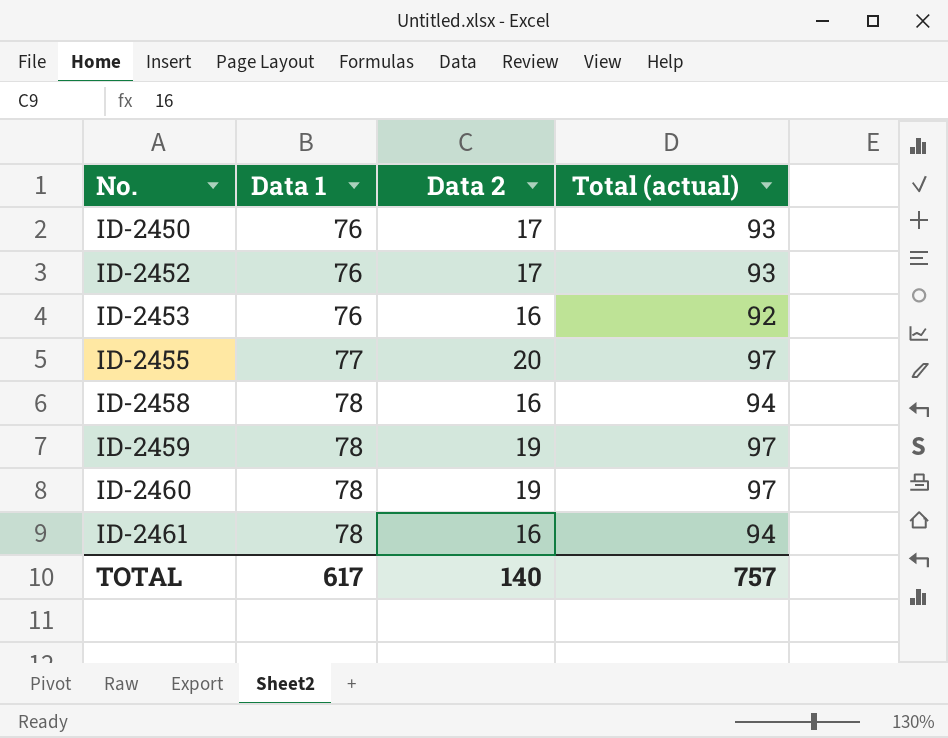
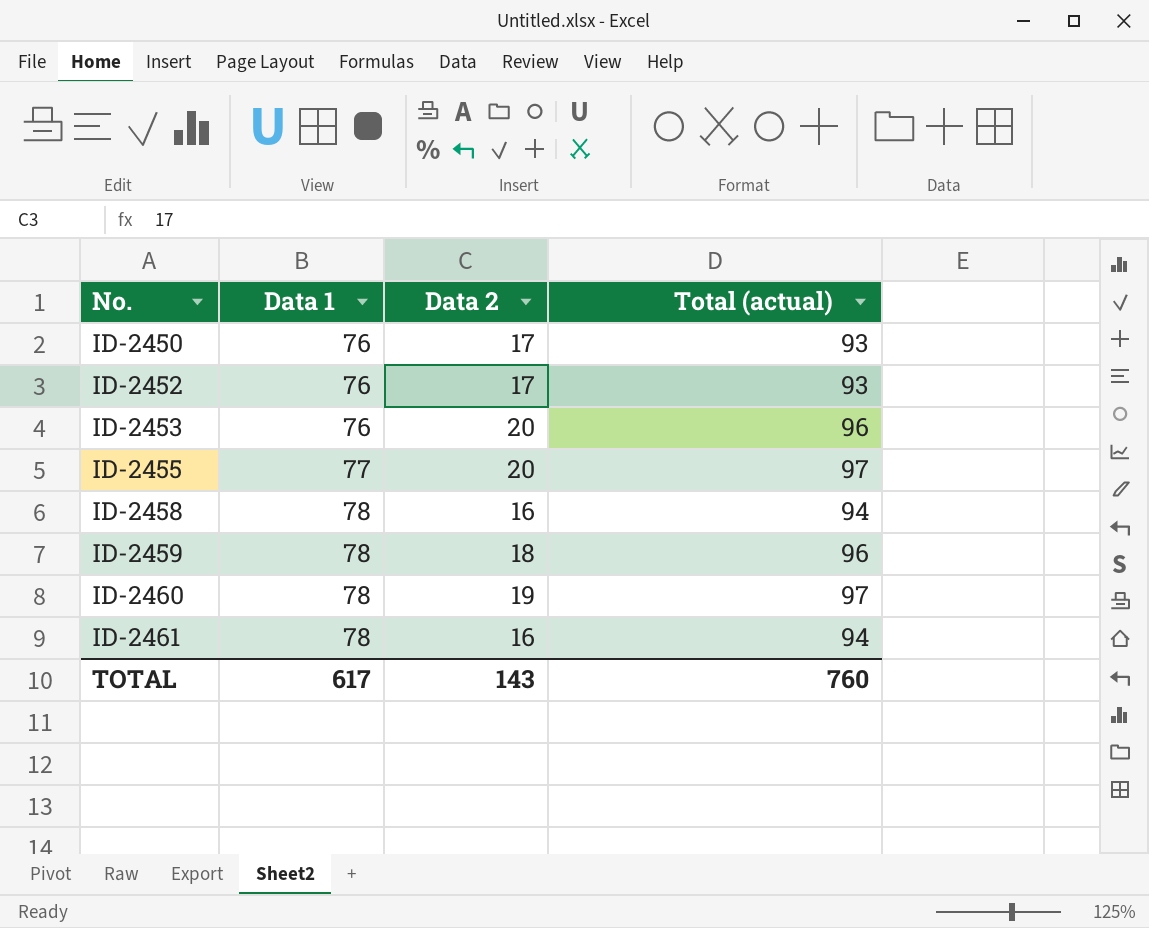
ID-2453 | Data 2: 16 -> 20
ID-2453 | Total (actual): 92 -> 96
ID-2459 | Data 2: 19 -> 18
ID-2459 | Total (actual): 97 -> 96
TOTAL | Data 2: 140 -> 143
TOTAL | Total (actual): 757 -> 760

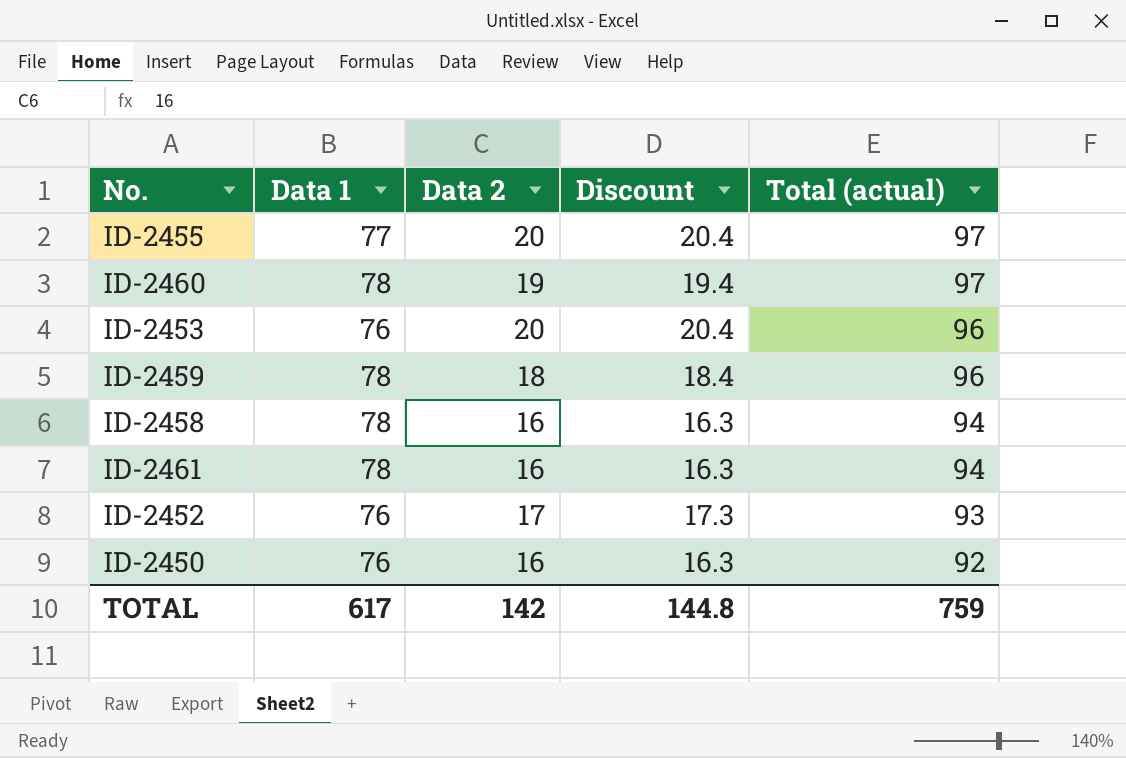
row order: No. ascending -> Total (actual) descending
column Discount | formula: none -> [Data 2] * 1.02
ID-2450 | Data 2: 17 -> 16
ID-2450 | Total (actual): 93 -> 92
TOTAL | Data 2: 143 -> 142
TOTAL | Total (actual): 760 -> 759

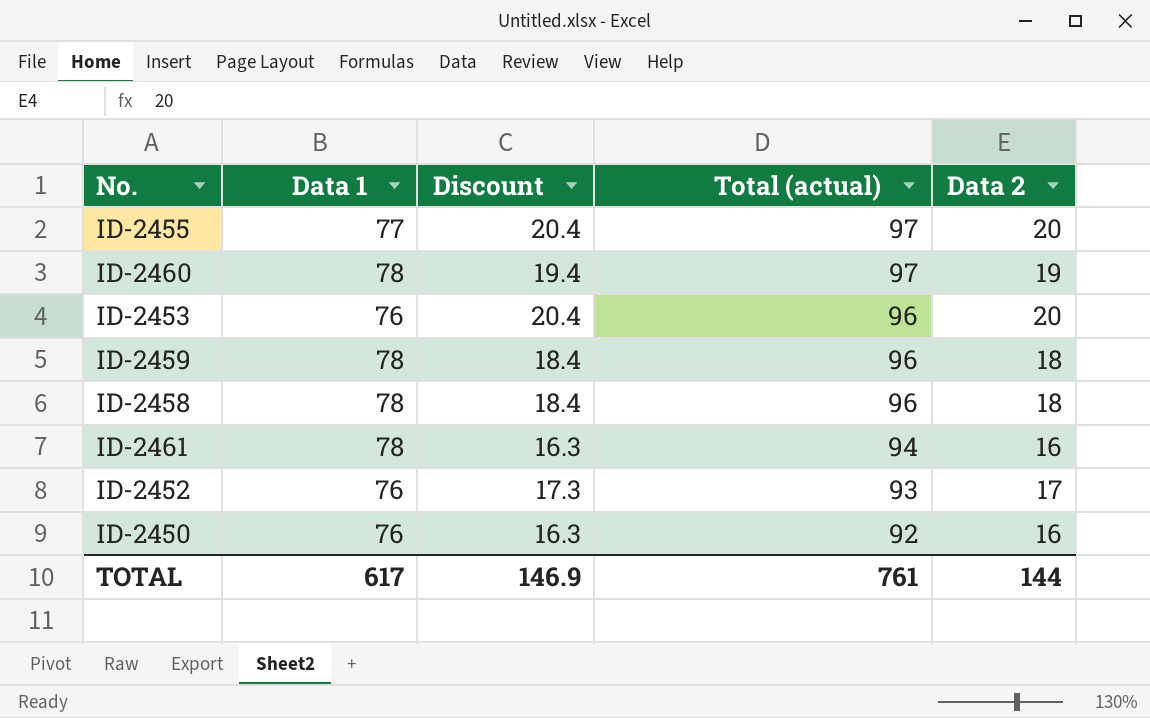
column Data 2 | position: 3 -> 5
ID-2458 | Discount: 16.3 -> 18.4
ID-2458 | Total (actual): 94 -> 96
ID-2458 | Data 2: 16 -> 18
TOTAL | Discount: 144.8 -> 146.9
TOTAL | Total (actual): 759 -> 761
TOTAL | Data 2: 142 -> 144

